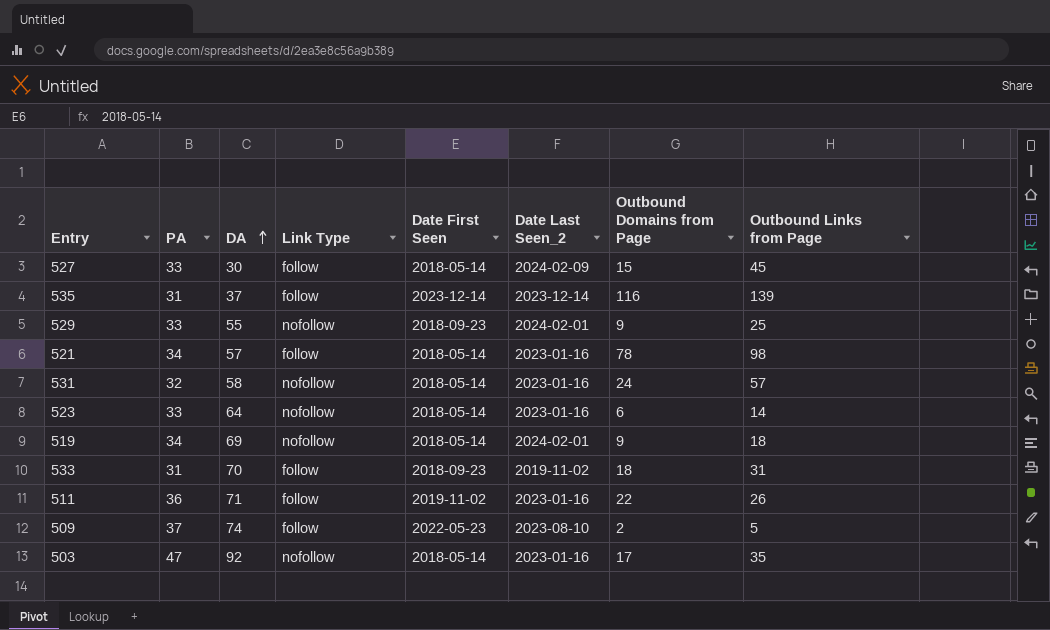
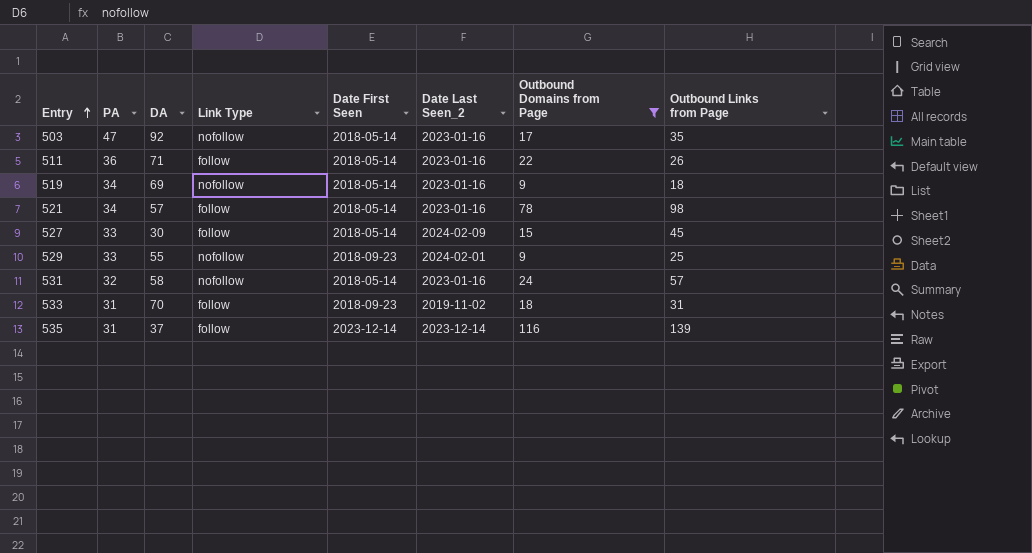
filter: none -> Outbound Domains from Page >= 9
row order: DA ascending -> Entry ascending
511 | Date First Seen: 2019-11-02 -> 2018-05-14
519 | Date Last Seen_2: 2024-02-01 -> 2023-01-16

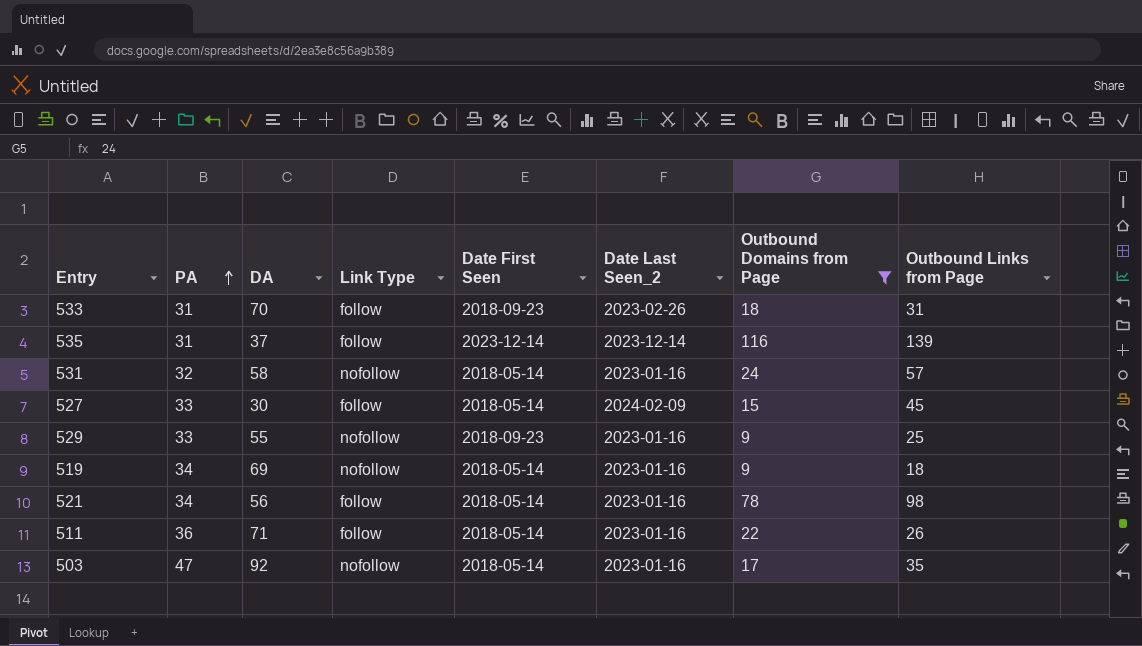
row order: Entry ascending -> PA ascending
533 | Date Last Seen_2: 2019-11-02 -> 2023-02-26
529 | Date Last Seen_2: 2024-02-01 -> 2023-01-16
521 | DA: 57 -> 56

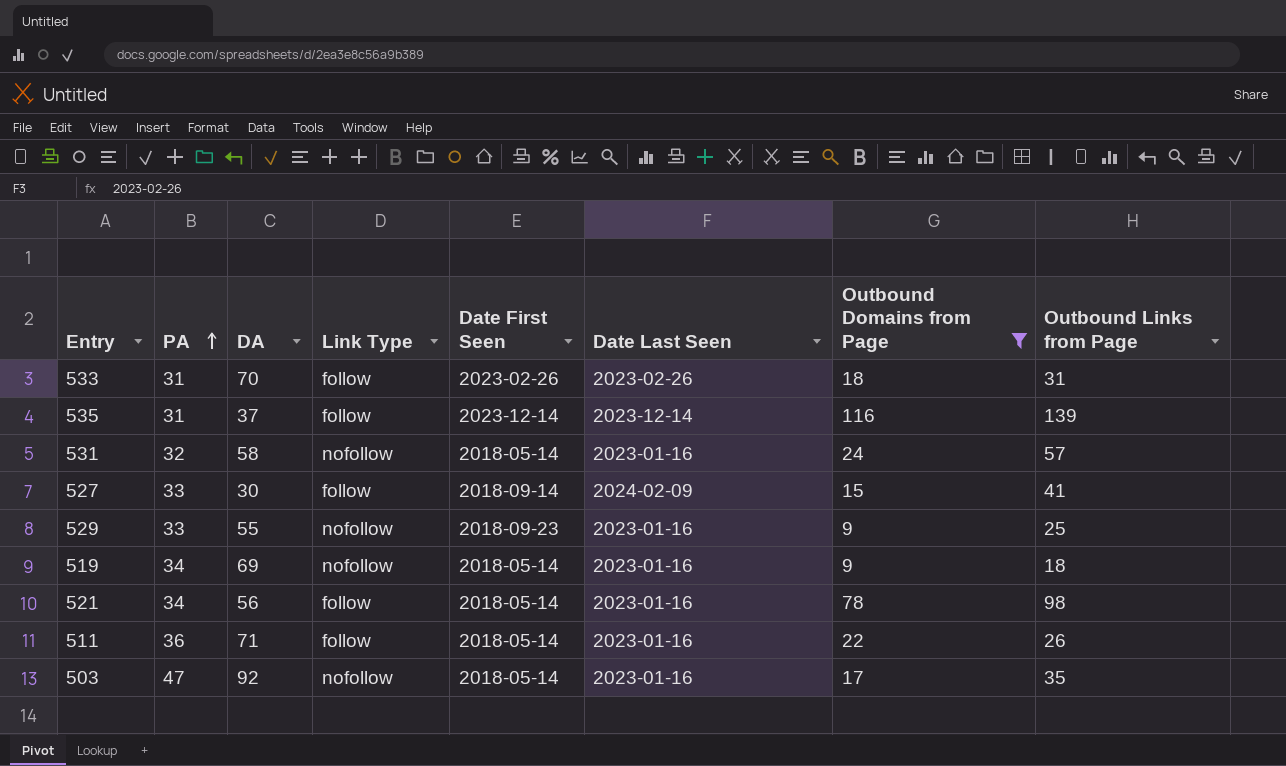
column name: Date Last Seen_2 -> Date Last Seen
533 | Date First Seen: 2018-09-23 -> 2023-02-26
527 | Date First Seen: 2018-05-14 -> 2018-09-14
527 | Outbound Links from Page: 45 -> 41

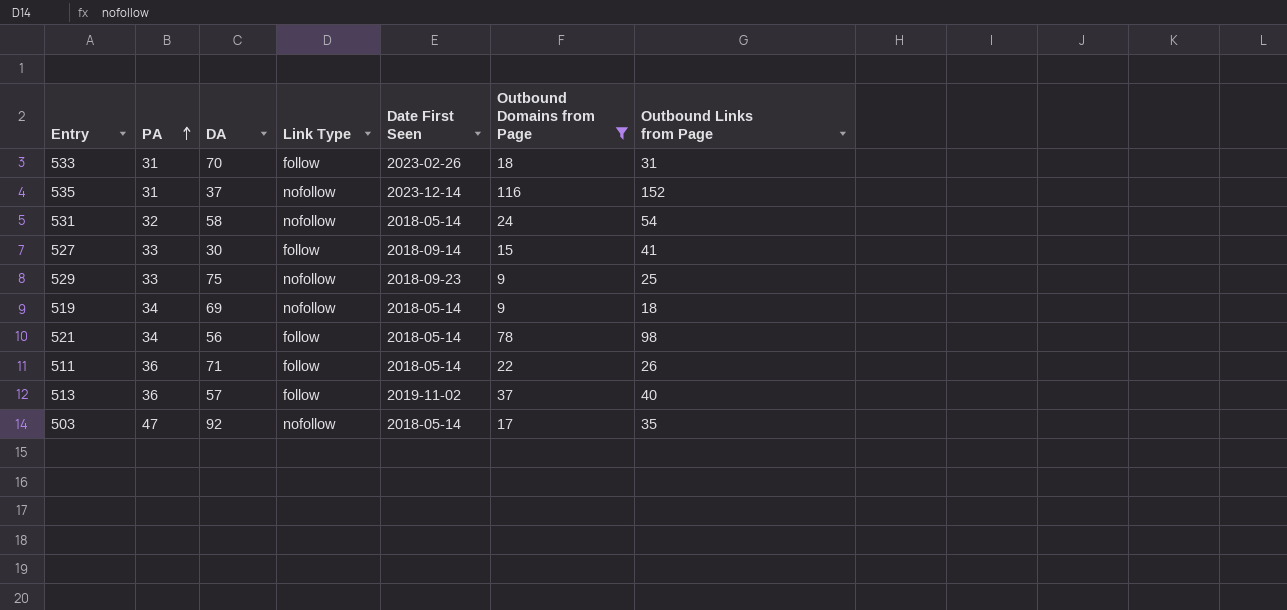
column Date Last Seen | position: 6 -> none
535 | Link Type: follow -> nofollow
535 | Outbound Links from Page: 139 -> 152
531 | Outbound Links from Page: 57 -> 54
529 | DA: 55 -> 75
row 513: none -> 36 | 57 | follow | 2019-11-02 | 37 | 40

